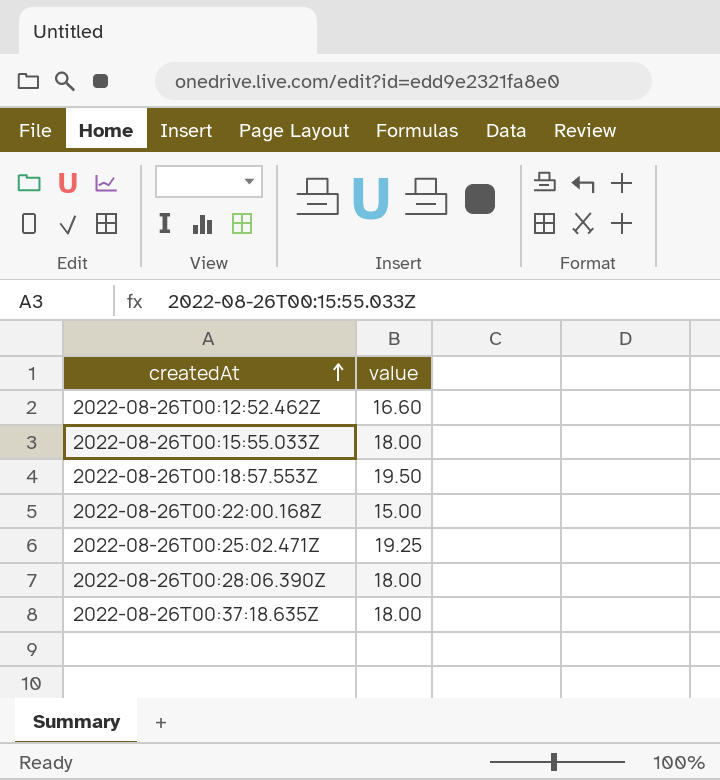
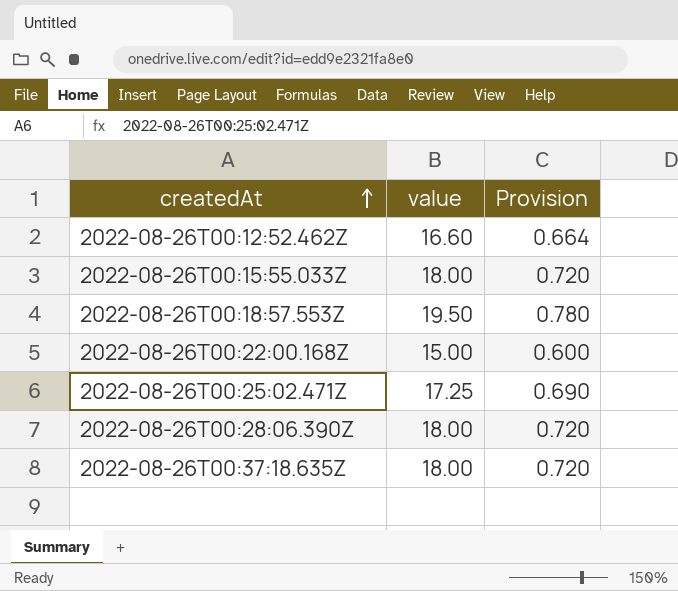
column Provision | formula: none -> [value] * 0.04
2022-08-26T00:25:02.471Z | value: 19.25 -> 17.25

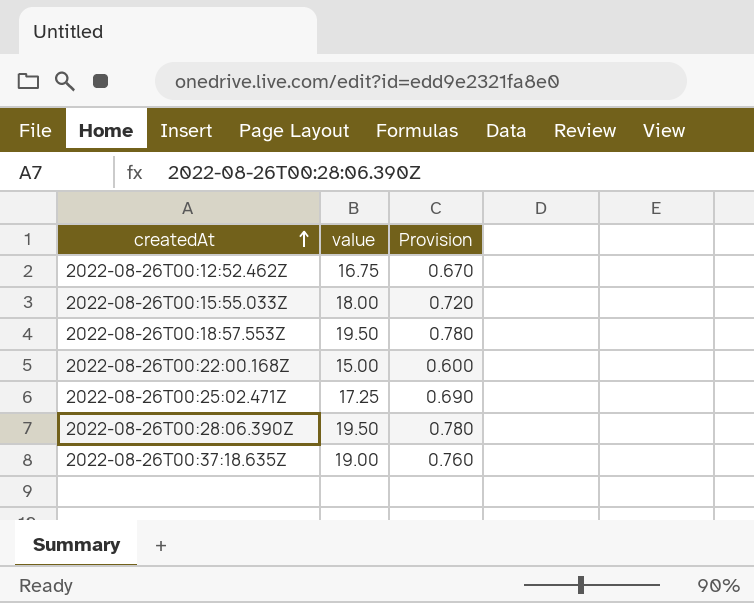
2022-08-26T00:12:52.462Z | value: 16.60 -> 16.75
2022-08-26T00:12:52.462Z | Provision: 0.664 -> 0.670
2022-08-26T00:28:06.390Z | value: 18.00 -> 19.50
2022-08-26T00:28:06.390Z | Provision: 0.720 -> 0.780
2022-08-26T00:37:18.635Z | value: 18.00 -> 19.00
2022-08-26T00:37:18.635Z | Provision: 0.720 -> 0.760

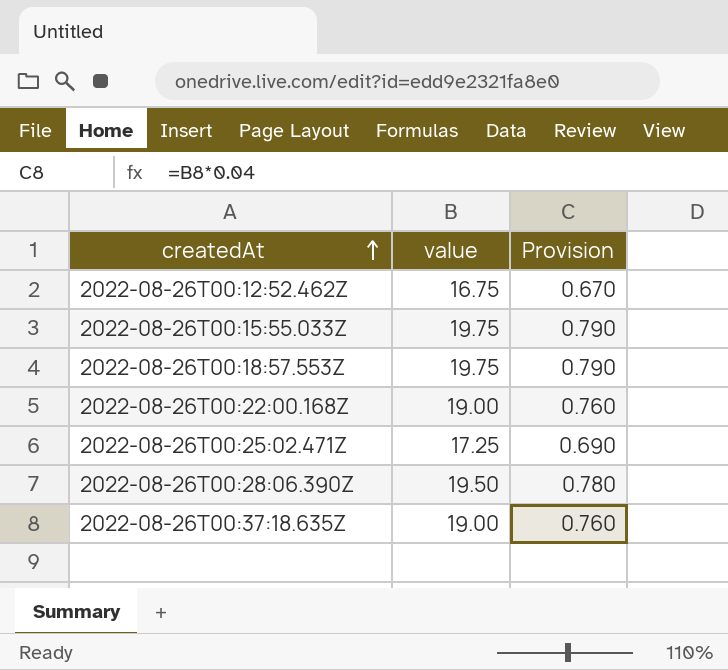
2022-08-26T00:15:55.033Z | value: 18.00 -> 19.75
2022-08-26T00:15:55.033Z | Provision: 0.720 -> 0.790
2022-08-26T00:18:57.553Z | value: 19.50 -> 19.75
2022-08-26T00:18:57.553Z | Provision: 0.780 -> 0.790
2022-08-26T00:22:00.168Z | value: 15.00 -> 19.00
2022-08-26T00:22:00.168Z | Provision: 0.600 -> 0.760

